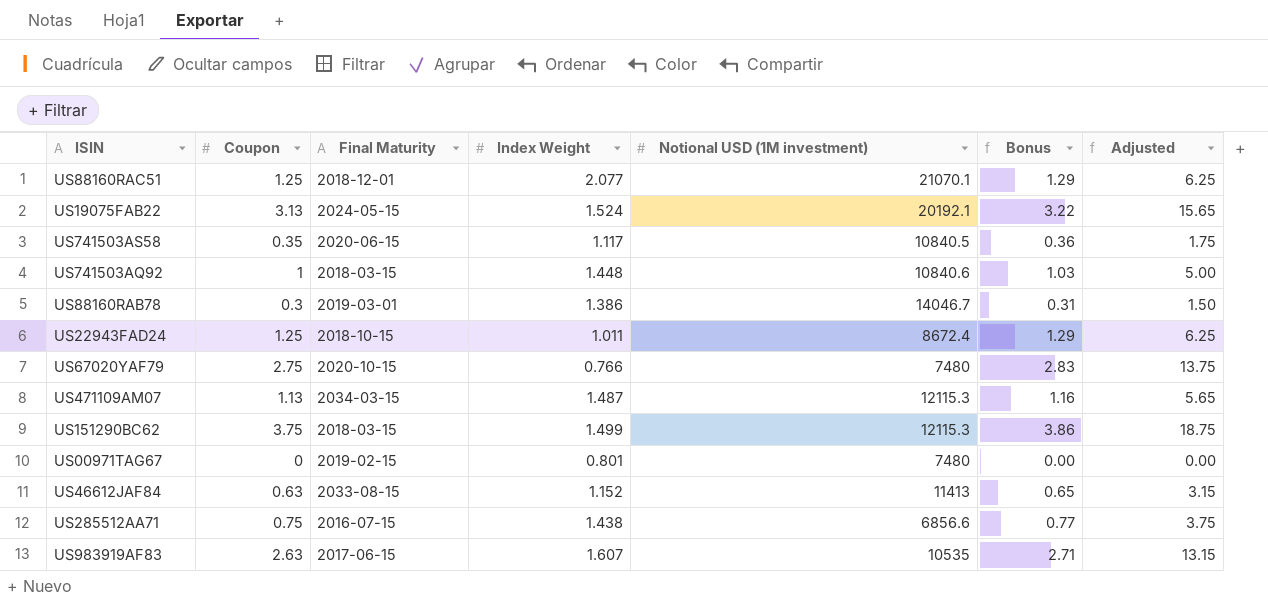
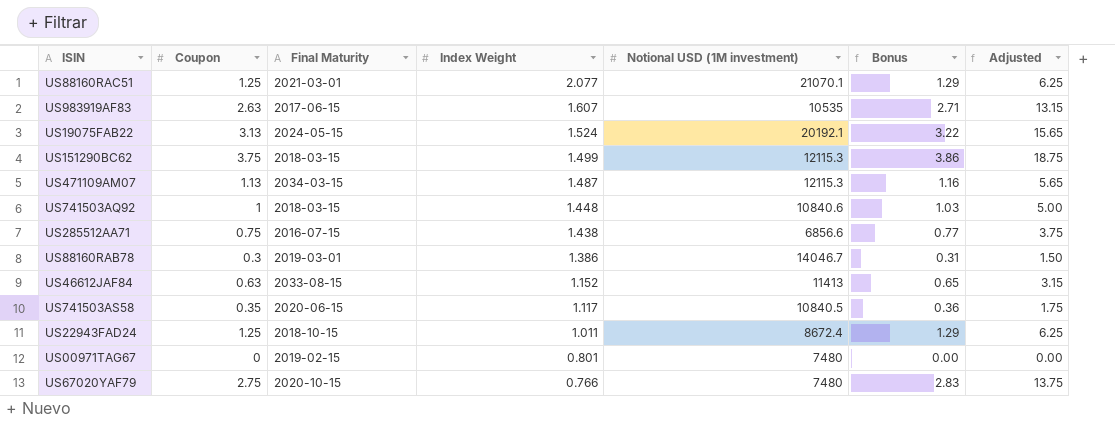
row order: none -> Index Weight descending
US88160RAC51 | Final Maturity: 2018-12-01 -> 2021-03-01

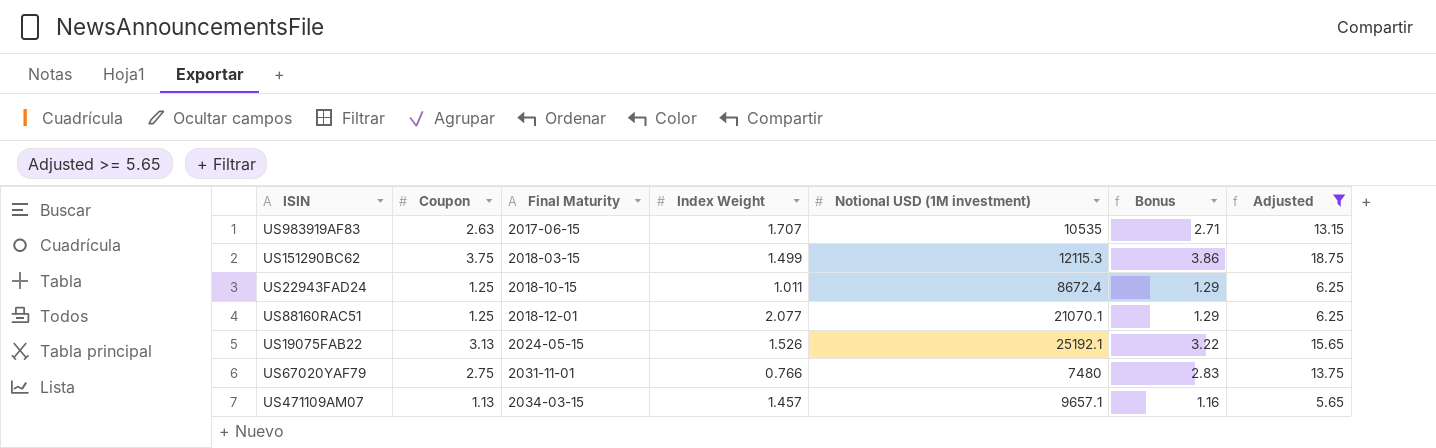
filter: none -> Adjusted >= 5.65
row order: Index Weight descending -> Final Maturity ascending
US983919AF83 | Index Weight: 1.607 -> 1.707
US88160RAC51 | Final Maturity: 2021-03-01 -> 2018-12-01
US19075FAB22 | Index Weight: 1.524 -> 1.526
US19075FAB22 | Notional USD (1M investment): 20192.1 -> 25192.1
US67020YAF79 | Final Maturity: 2020-10-15 -> 2031-11-01
US471109AM07 | Index Weight: 1.487 -> 1.457
US471109AM07 | Notional USD (1M investment): 12115.3 -> 9657.1

